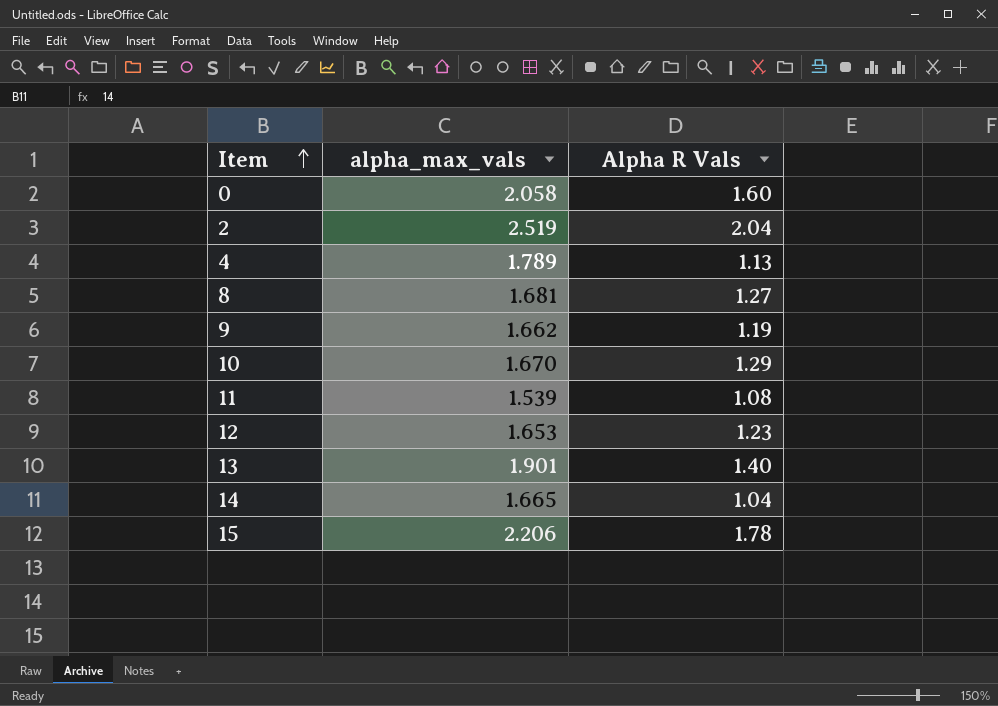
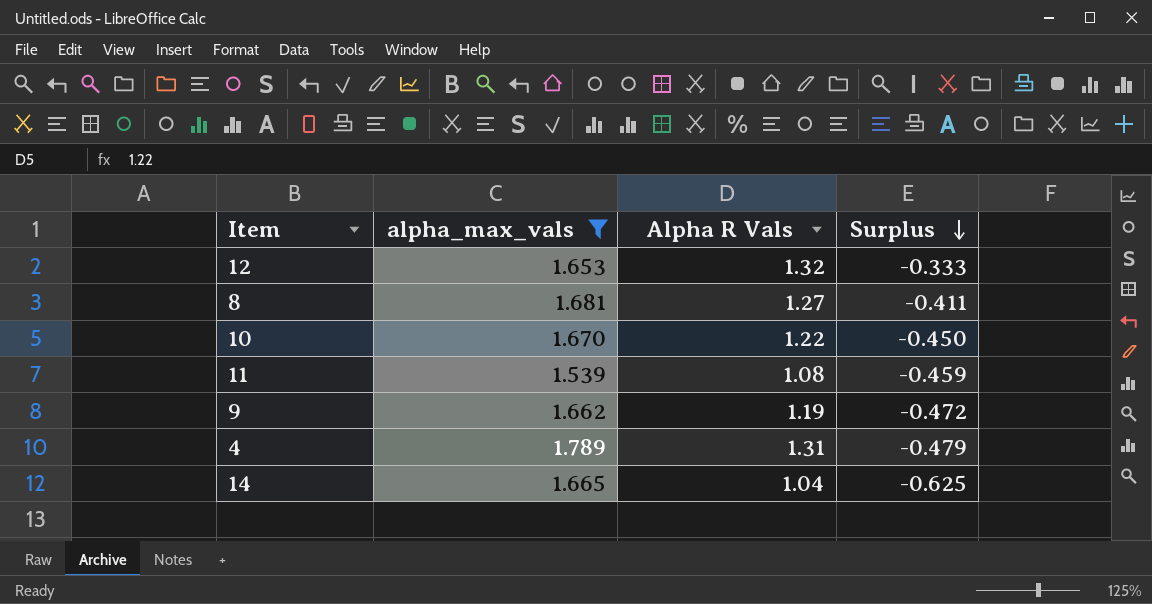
filter: none -> alpha_max_vals <= 1.789
row order: Item ascending -> Surplus descending
column Surplus | formula: none -> [Alpha R Vals] - [alpha_max_vals]
12 | Alpha R Vals: 1.23 -> 1.32
10 | Alpha R Vals: 1.29 -> 1.22
4 | Alpha R Vals: 1.13 -> 1.31

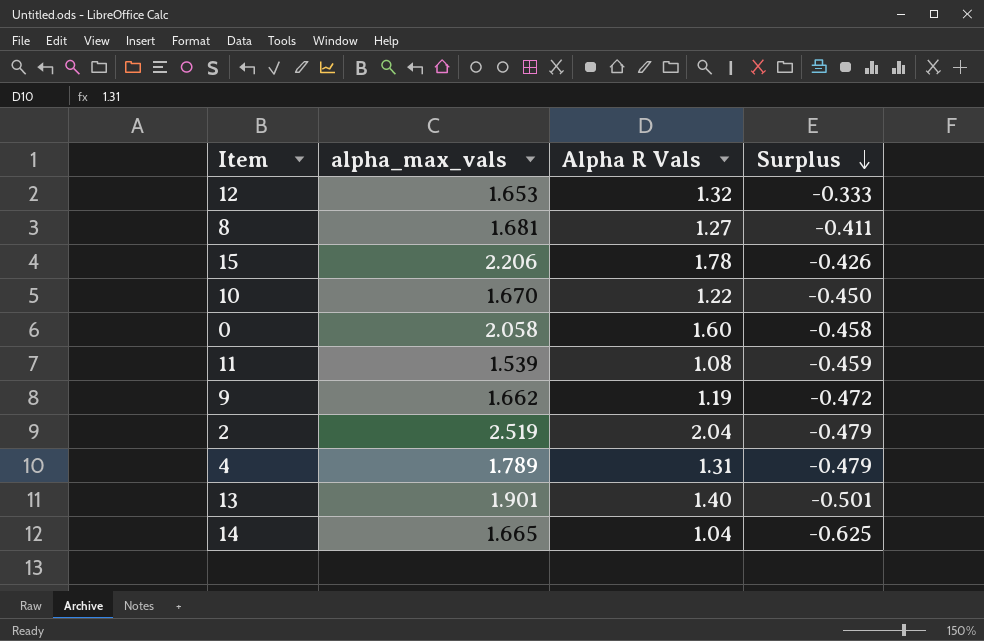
filter: alpha_max_vals <= 1.789 -> none

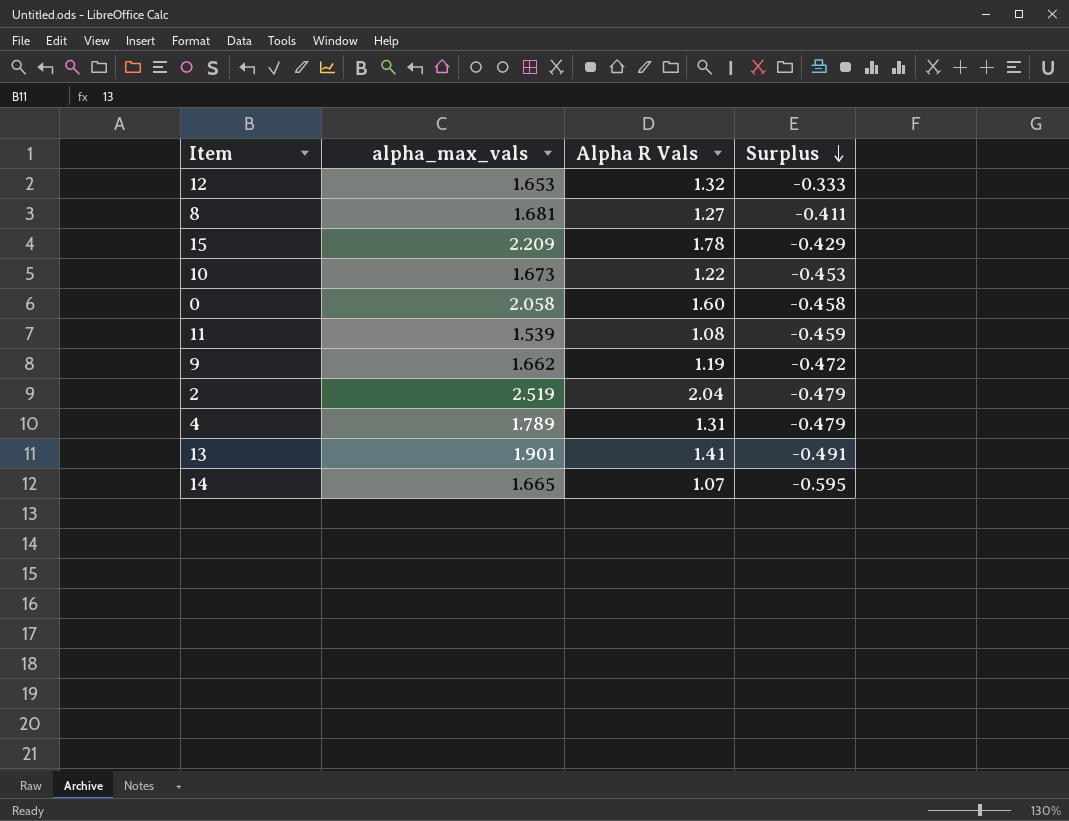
15 | alpha_max_vals: 2.206 -> 2.209
15 | Surplus: -0.426 -> -0.429
10 | alpha_max_vals: 1.670 -> 1.673
10 | Surplus: -0.450 -> -0.453
13 | Alpha R Vals: 1.40 -> 1.41
13 | Surplus: -0.501 -> -0.491
14 | Alpha R Vals: 1.04 -> 1.07
14 | Surplus: -0.625 -> -0.595

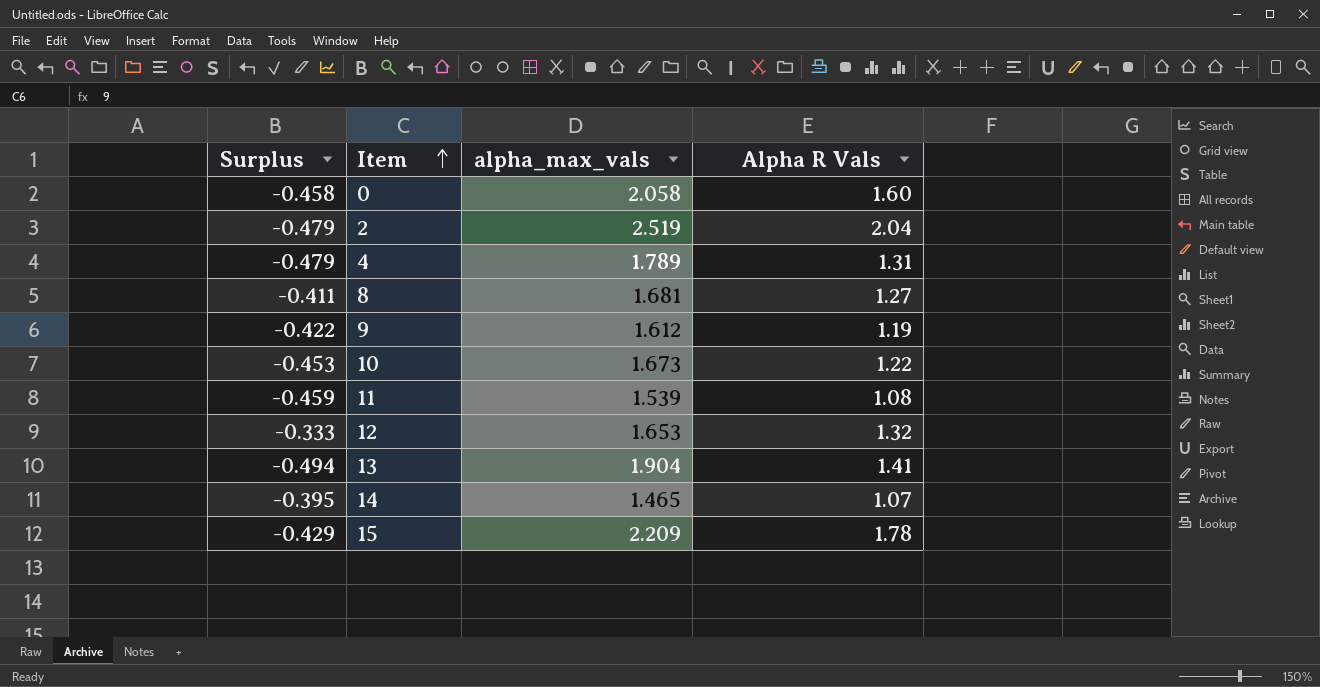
row order: Surplus descending -> Item ascending
column Surplus | position: 4 -> 1
9 | Surplus: -0.472 -> -0.422
9 | alpha_max_vals: 1.662 -> 1.612
13 | Surplus: -0.491 -> -0.494
13 | alpha_max_vals: 1.901 -> 1.904
14 | Surplus: -0.595 -> -0.395
14 | alpha_max_vals: 1.665 -> 1.465

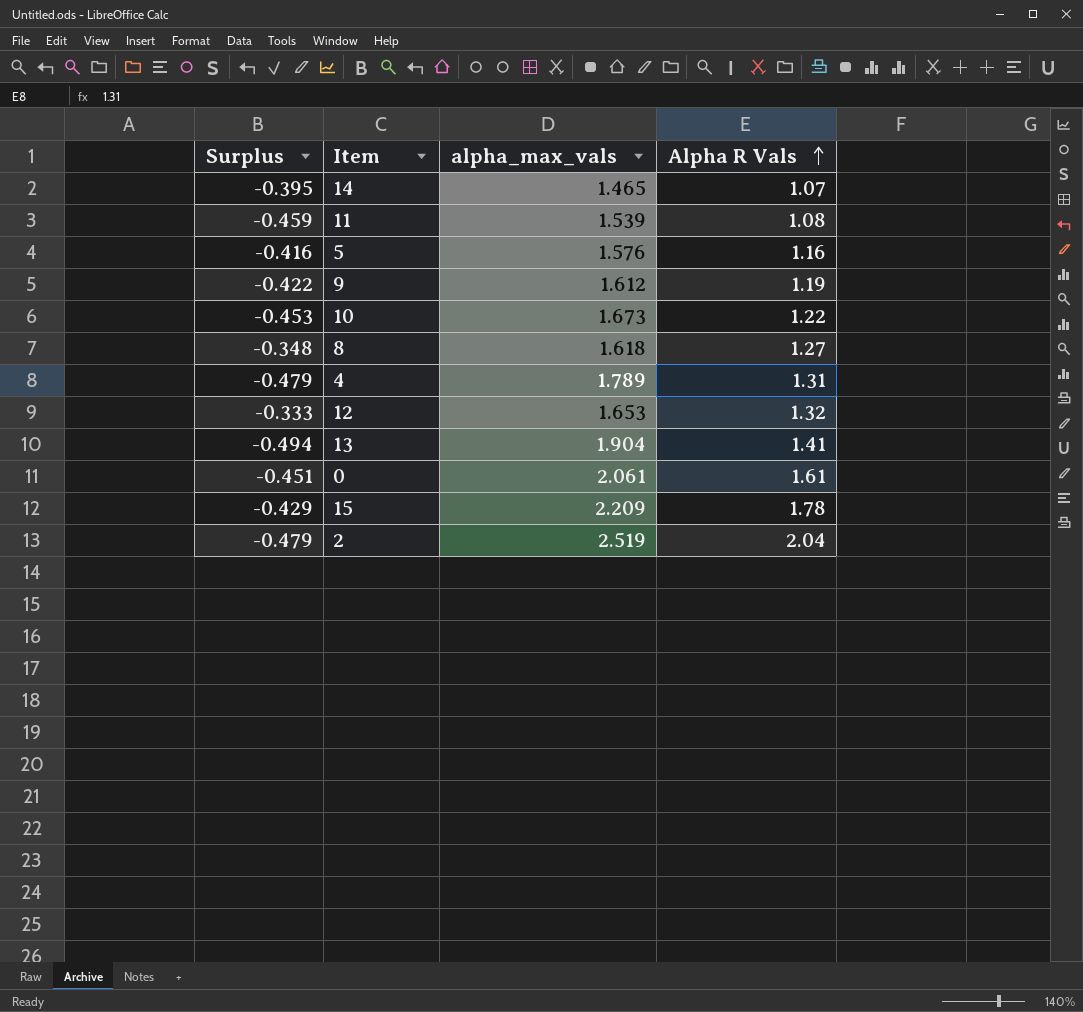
row order: Item ascending -> Alpha R Vals ascending
row 5: none -> -0.416 | 1.576 | 1.16
8 | Surplus: -0.411 -> -0.348
8 | alpha_max_vals: 1.681 -> 1.618
0 | Surplus: -0.458 -> -0.451
0 | alpha_max_vals: 2.058 -> 2.061
0 | Alpha R Vals: 1.60 -> 1.61

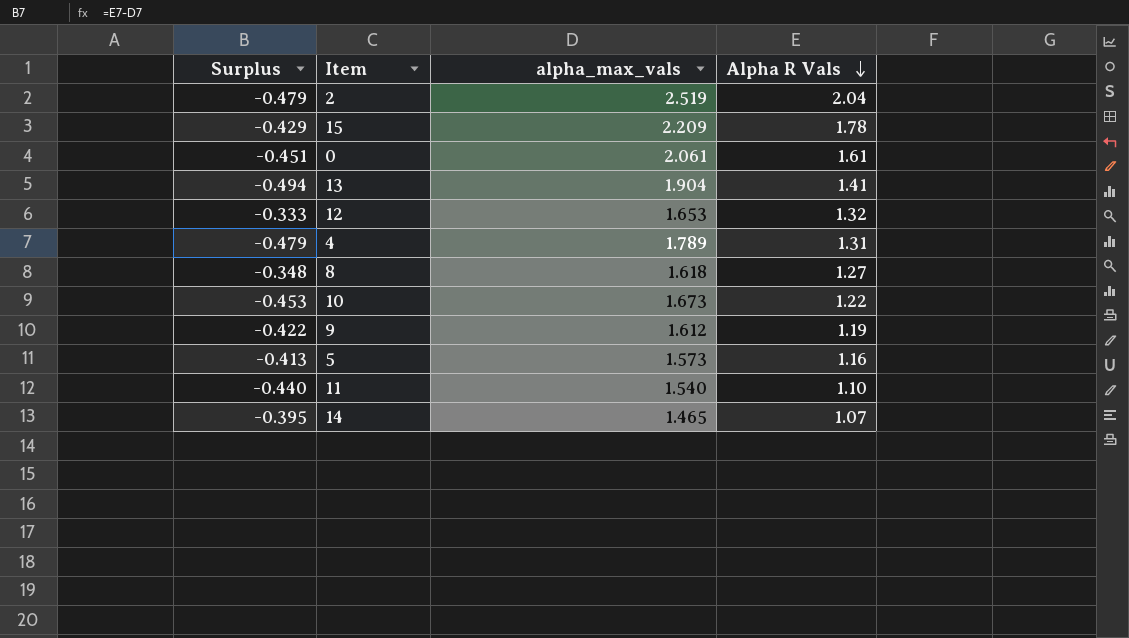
row order: Alpha R Vals ascending -> Alpha R Vals descending
5 | Surplus: -0.416 -> -0.413
5 | alpha_max_vals: 1.576 -> 1.573
11 | Surplus: -0.459 -> -0.440
11 | alpha_max_vals: 1.539 -> 1.540
11 | Alpha R Vals: 1.08 -> 1.10

